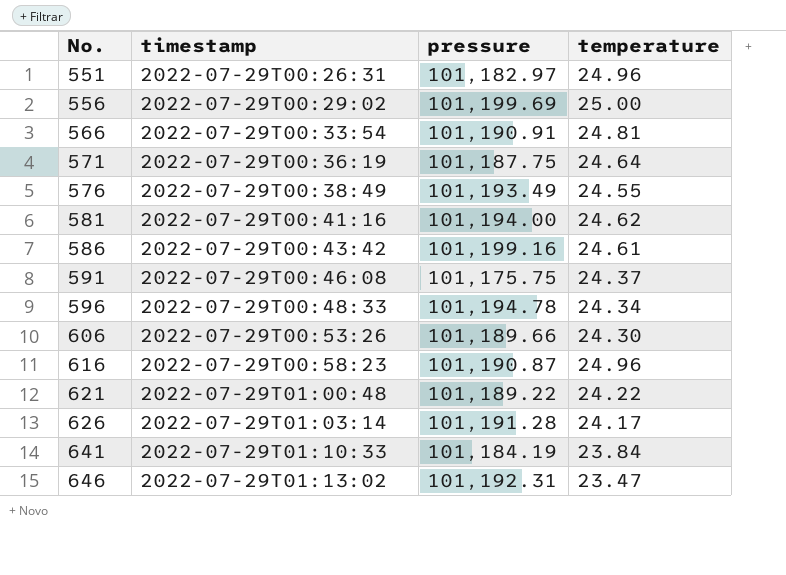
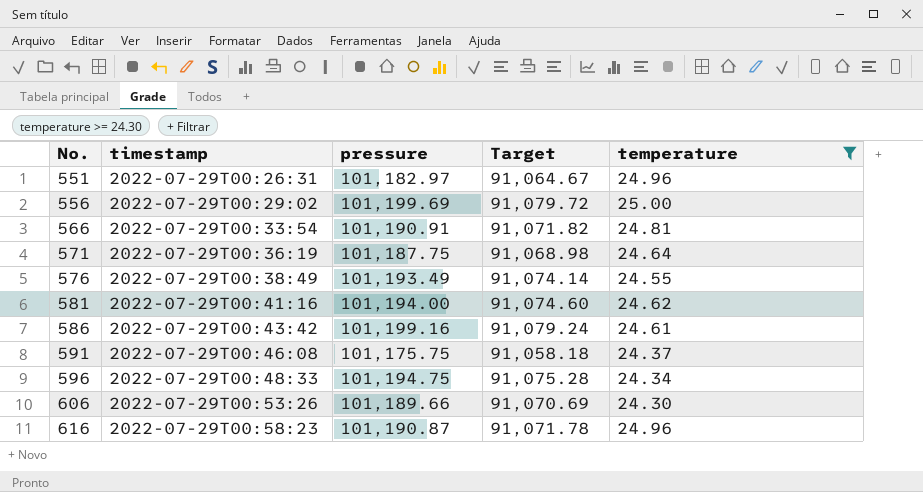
filter: none -> temperature >= 24.30
column Target | formula: none -> [pressure] * 0.9
596 | pressure: 101,194.78 -> 101,194.75

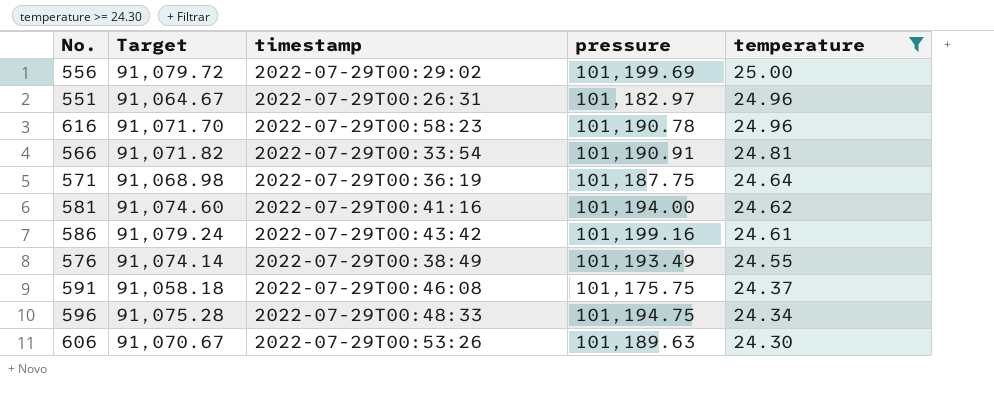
row order: No. ascending -> temperature descending
column Target | position: 4 -> 2
616 | Target: 91,071.78 -> 91,071.70
616 | pressure: 101,190.87 -> 101,190.78
606 | Target: 91,070.69 -> 91,070.67
606 | pressure: 101,189.66 -> 101,189.63

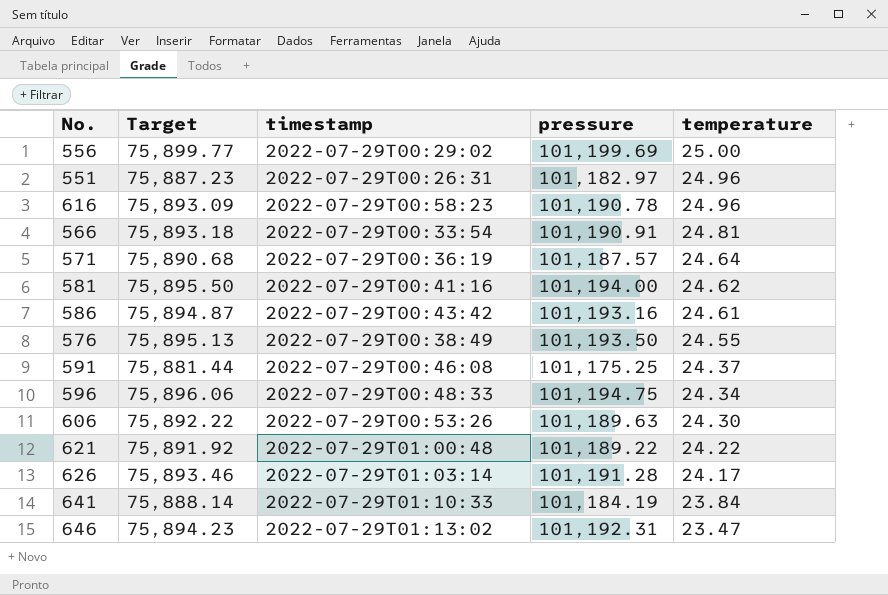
filter: temperature >= 24.30 -> none
column Target | formula: [pressure] * 0.9 -> [pressure] * 0.75
571 | pressure: 101,187.75 -> 101,187.57
586 | pressure: 101,199.16 -> 101,193.16
576 | pressure: 101,193.49 -> 101,193.50
591 | pressure: 101,175.75 -> 101,175.25

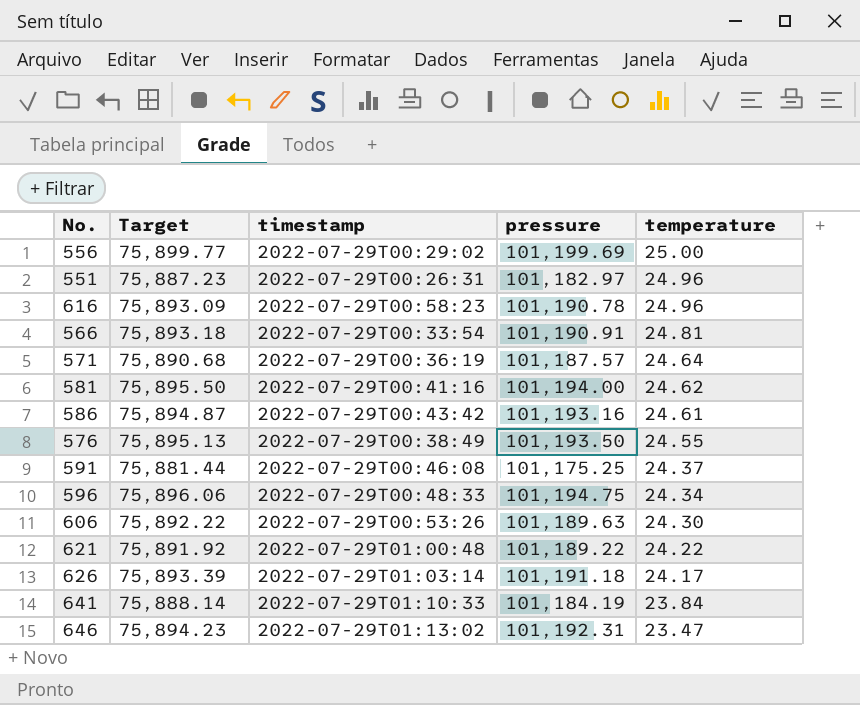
626 | Target: 75,893.46 -> 75,893.39
626 | pressure: 101,191.28 -> 101,191.18

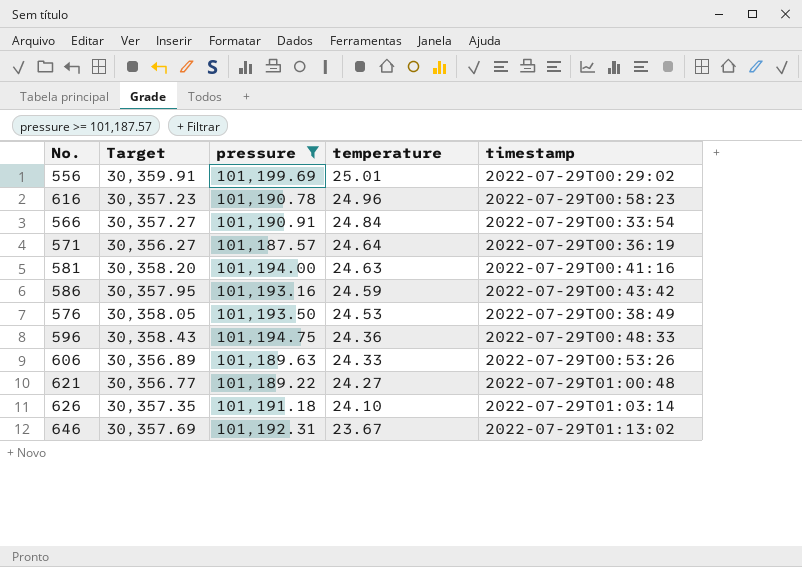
filter: none -> pressure >= 101,187.57
column Target | formula: [pressure] * 0.75 -> [pressure] * 0.3
column timestamp | position: 3 -> 5
556 | temperature: 25.00 -> 25.01
566 | temperature: 24.81 -> 24.84
581 | temperature: 24.62 -> 24.63
586 | temperature: 24.61 -> 24.59
576 | temperature: 24.55 -> 24.53
596 | temperature: 24.34 -> 24.36
606 | temperature: 24.30 -> 24.33
621 | temperature: 24.22 -> 24.27
626 | temperature: 24.17 -> 24.10
646 | temperature: 23.47 -> 23.67

